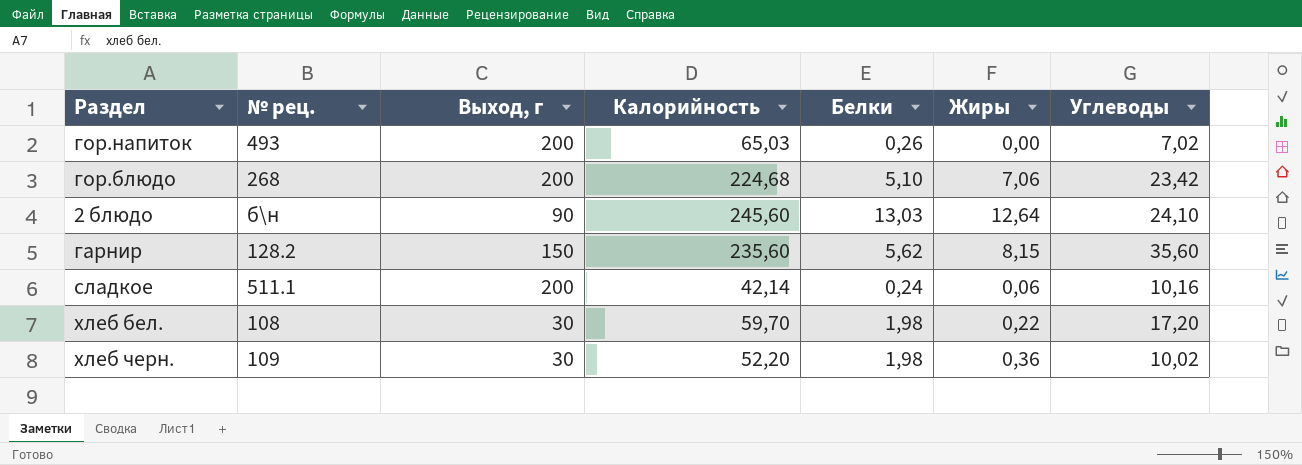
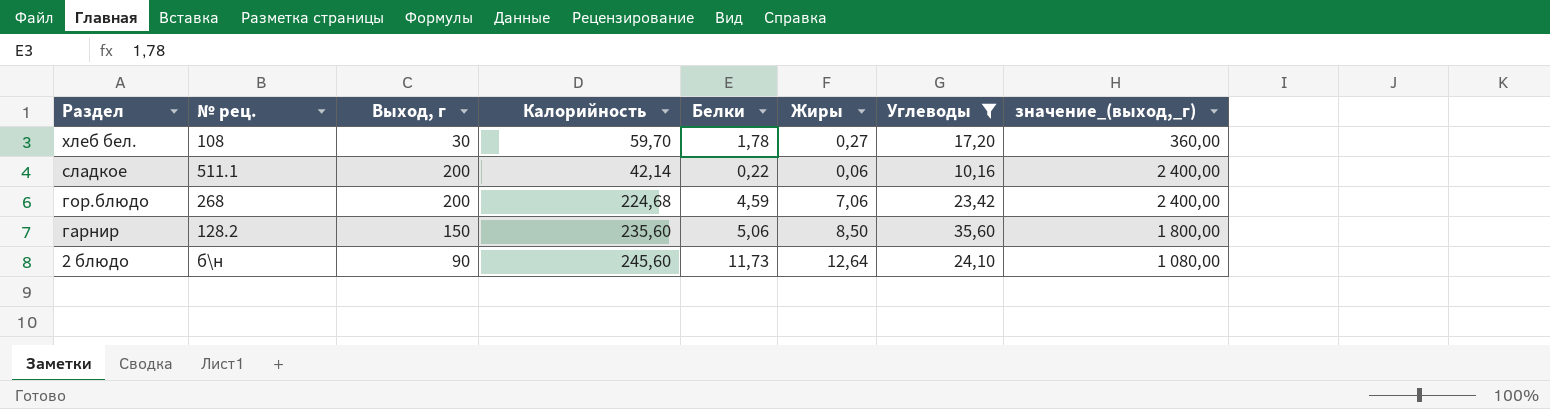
filter: none -> Углеводы >= 10,16
row order: none -> Раздел descending
column значение_(выход,_г) | formula: none -> [Выход, г] * 12
хлеб бел. | Белки: 1,98 -> 1,78
хлеб бел. | Жиры: 0,22 -> 0,27
сладкое | Белки: 0,24 -> 0,22
гор.блюдо | Белки: 5,10 -> 4,59
гарнир | Белки: 5,62 -> 5,06
гарнир | Жиры: 8,15 -> 8,50
2 блюдо | Белки: 13,03 -> 11,73

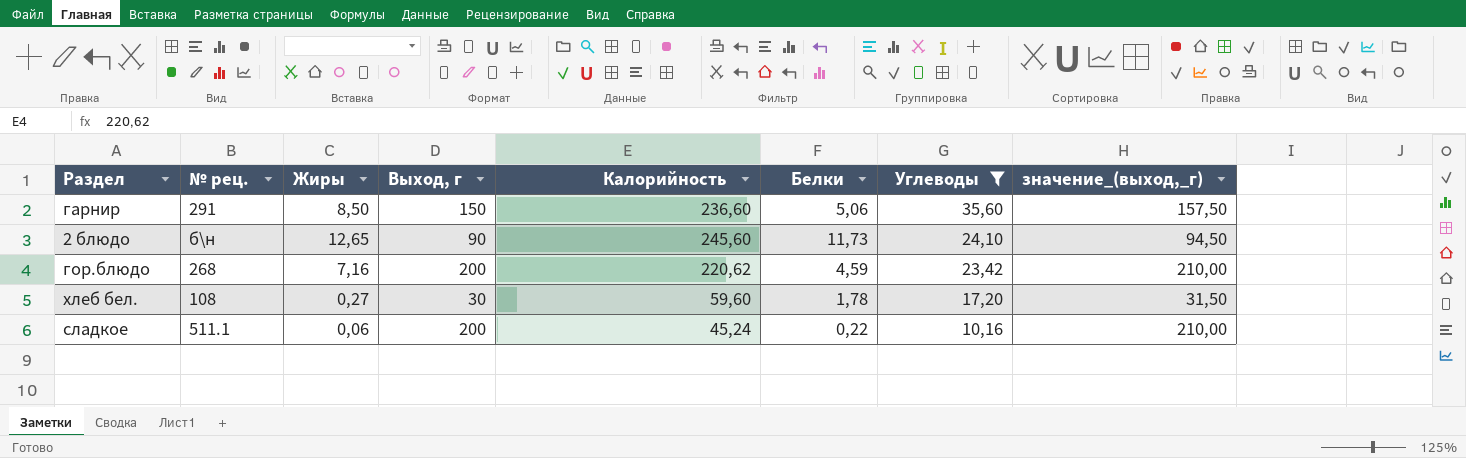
row order: Раздел descending -> Углеводы descending
column Жиры | position: 6 -> 3
column значение_(выход,_г) | formula: [Выход, г] * 12 -> [Выход, г] * 1,05
гарнир | № рец.: 128.2 -> 291
гарнир | Калорийность: 235,60 -> 236,60
2 блюдо | Жиры: 12,64 -> 12,65
гор.блюдо | Жиры: 7,06 -> 7,16
гор.блюдо | Калорийность: 224,68 -> 220,62
хлеб бел. | Калорийность: 59,70 -> 59,60
сладкое | Калорийность: 42,14 -> 45,24

